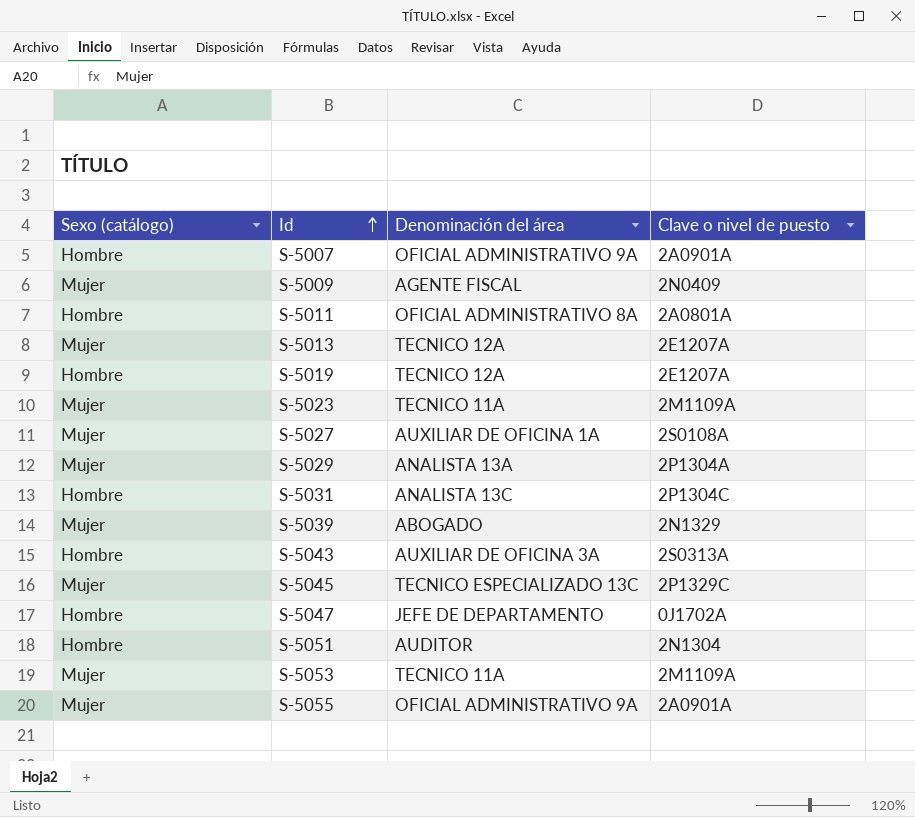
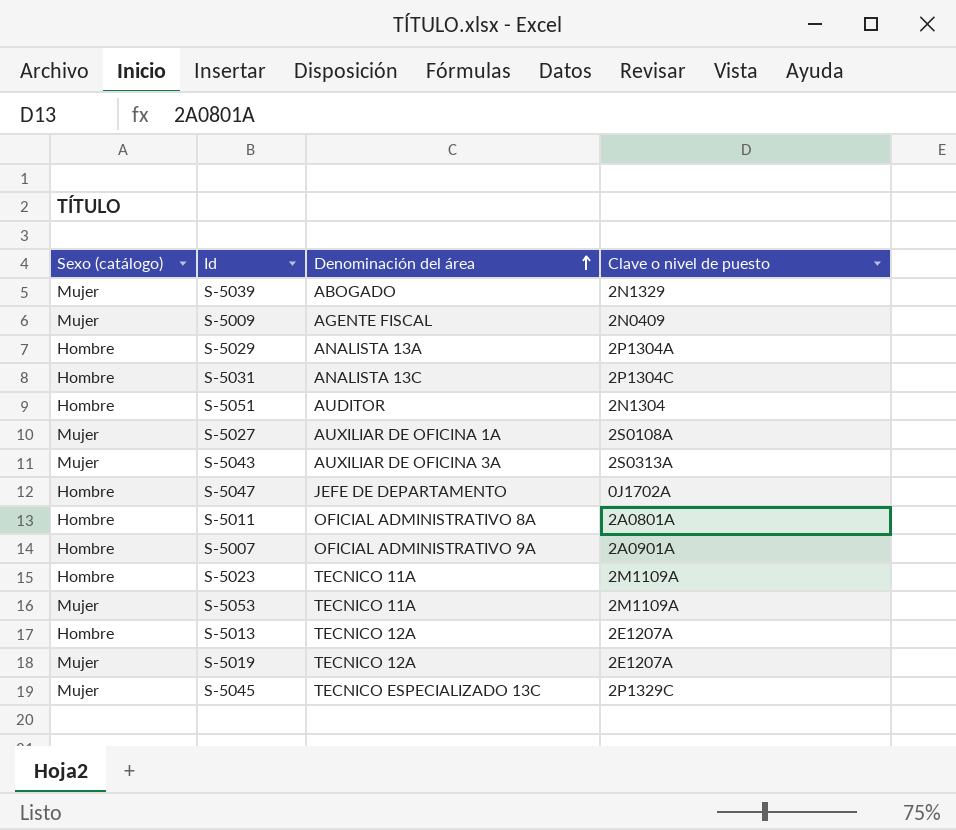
row order: Id ascending -> Denominación del área ascending
row S-5055: Mujer | OFICIAL ADMINISTRATIVO 9A | 2A0901A -> none
S-5029 | Sexo (catálogo): Mujer -> Hombre
S-5043 | Sexo (catálogo): Hombre -> Mujer
S-5023 | Sexo (catálogo): Mujer -> Hombre
S-5013 | Sexo (catálogo): Mujer -> Hombre
S-5019 | Sexo (catálogo): Hombre -> Mujer

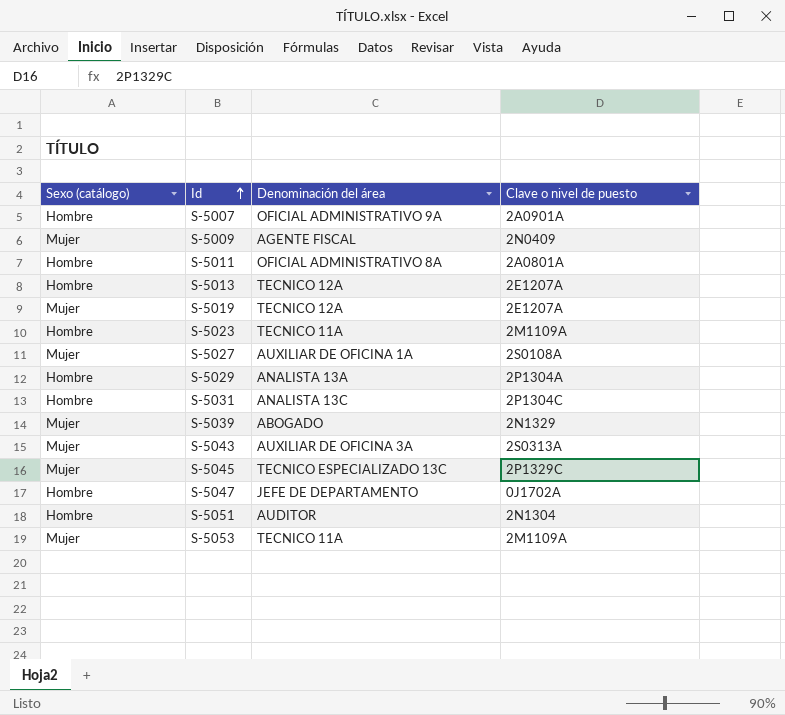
row order: Denominación del área ascending -> Id ascending

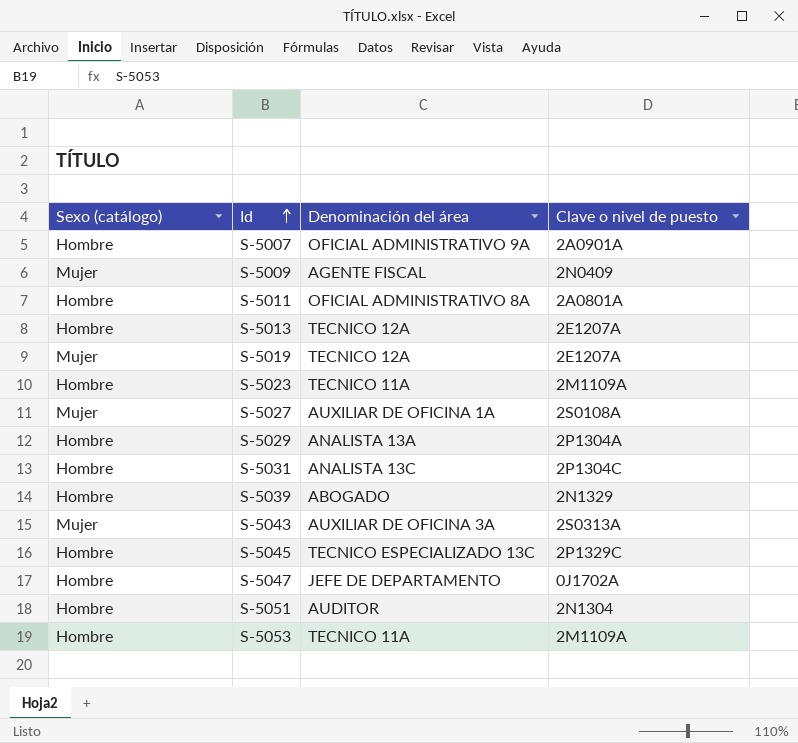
S-5039 | Sexo (catálogo): Mujer -> Hombre
S-5045 | Sexo (catálogo): Mujer -> Hombre
S-5053 | Sexo (catálogo): Mujer -> Hombre

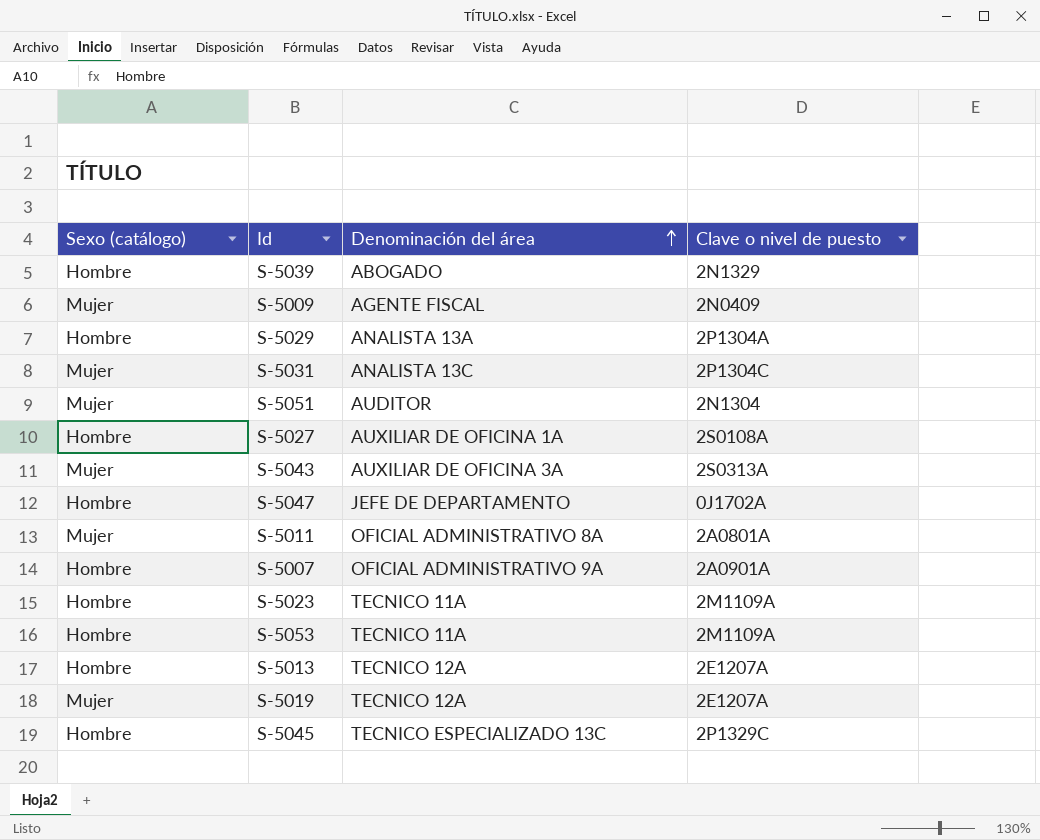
row order: Id ascending -> Denominación del área ascending
S-5031 | Sexo (catálogo): Hombre -> Mujer
S-5051 | Sexo (catálogo): Hombre -> Mujer
S-5027 | Sexo (catálogo): Mujer -> Hombre
S-5011 | Sexo (catálogo): Hombre -> Mujer

